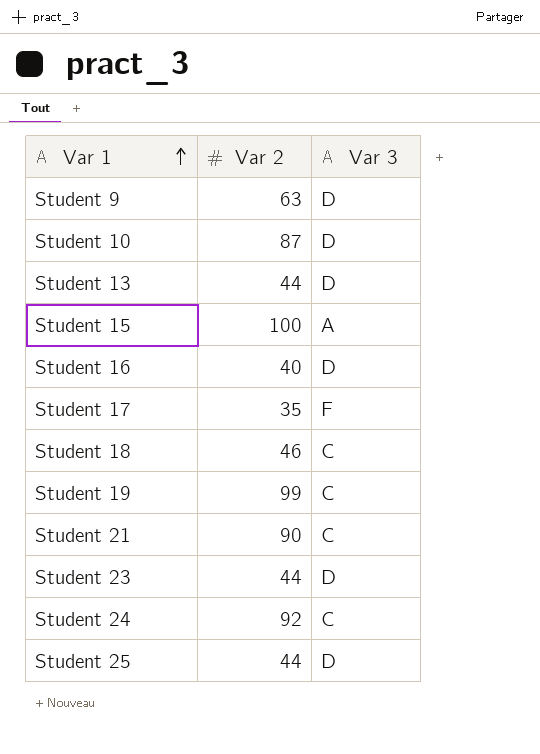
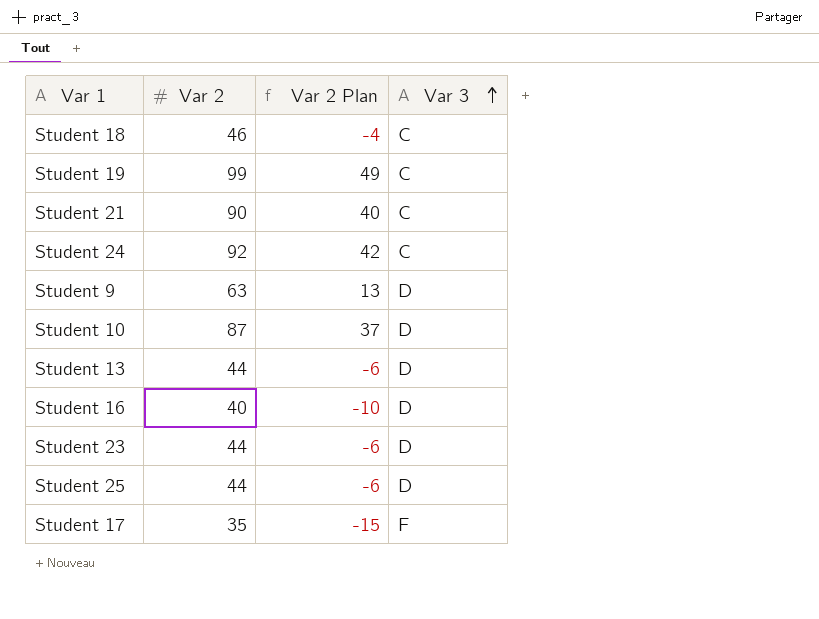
row order: Var 1 ascending -> Var 3 ascending
column Var 2 Plan | formula: none -> [Var 2] - 50
row Student 15: 100 | A -> none

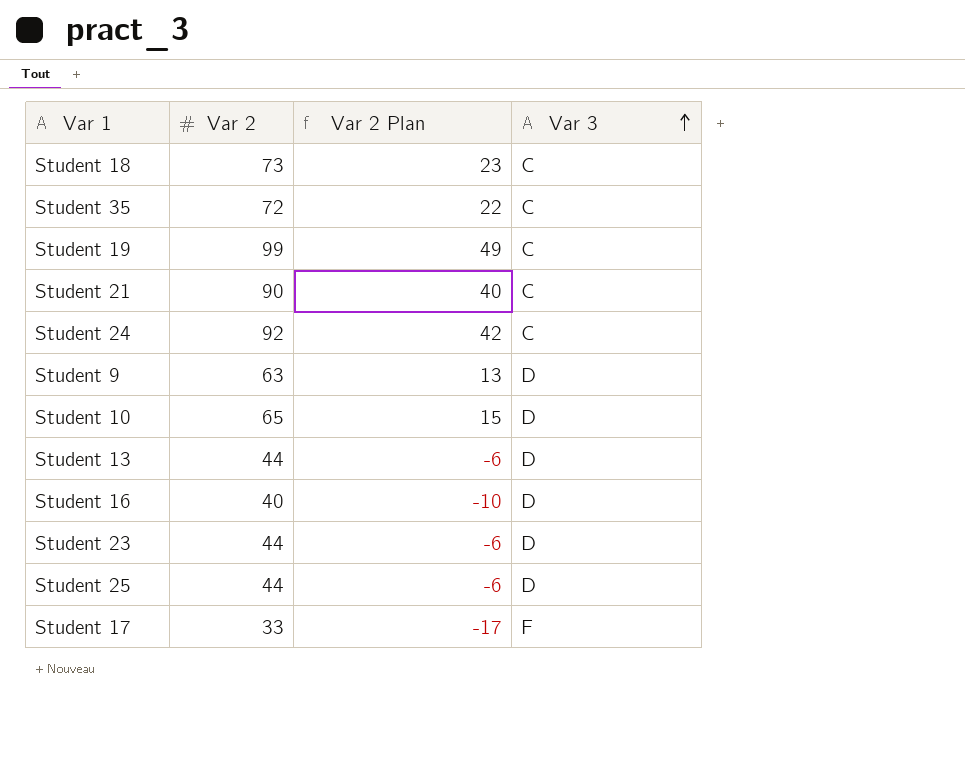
Student 18 | Var 2: 46 -> 73
Student 18 | Var 2 Plan: -4 -> 23
row Student 35: none -> 72 | 22 | C
Student 10 | Var 2: 87 -> 65
Student 10 | Var 2 Plan: 37 -> 15
Student 17 | Var 2: 35 -> 33
Student 17 | Var 2 Plan: -15 -> -17

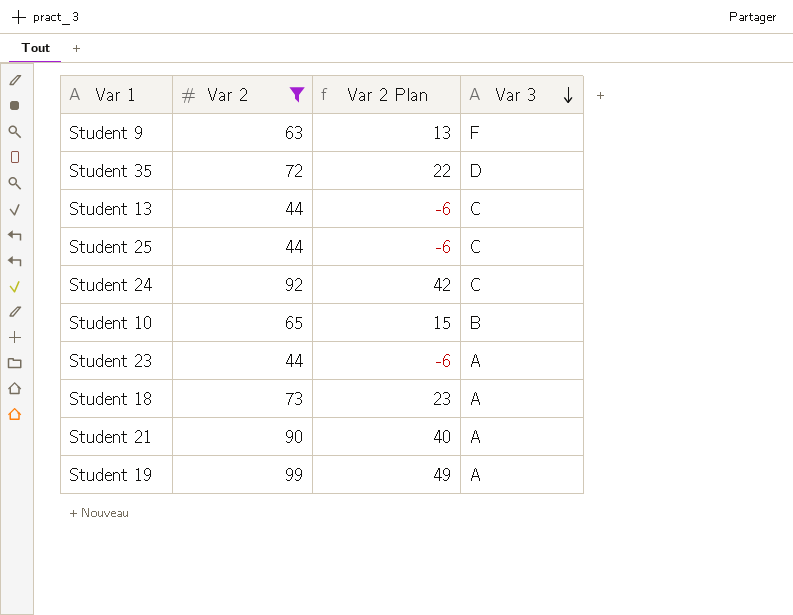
filter: none -> Var 2 >= 44
row order: Var 3 ascending -> Var 3 descending
Student 9 | Var 3: D -> F
Student 35 | Var 3: C -> D
Student 13 | Var 3: D -> C
Student 25 | Var 3: D -> C
Student 10 | Var 3: D -> B
Student 23 | Var 3: D -> A
Student 18 | Var 3: C -> A
Student 21 | Var 3: C -> A
Student 19 | Var 3: C -> A

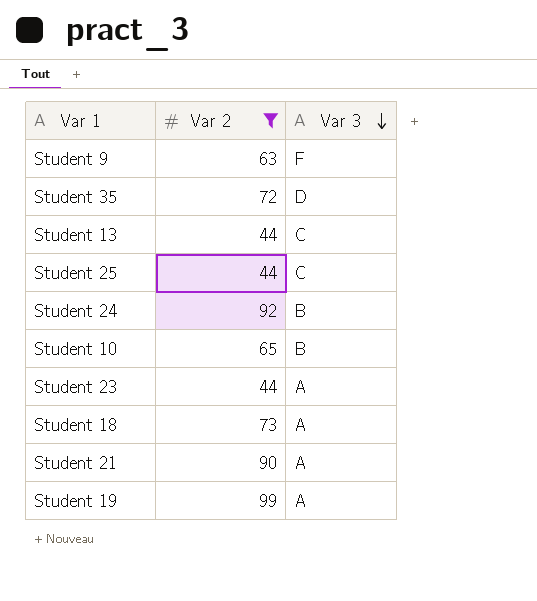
column Var 2 Plan | formula: [Var 2] - 50 -> none
Student 24 | Var 3: C -> B

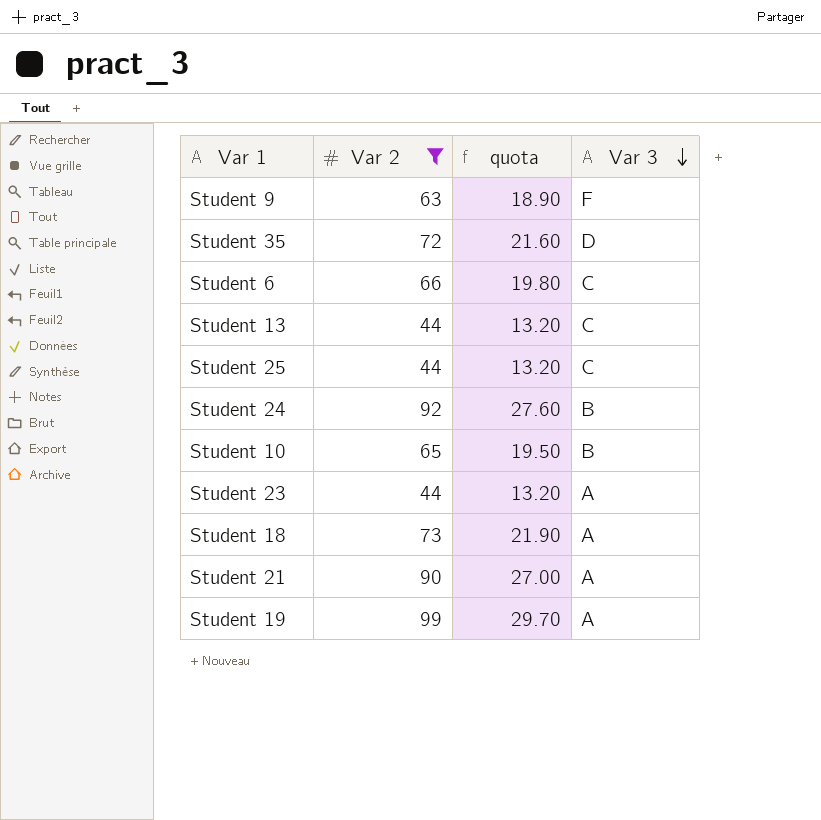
column quota | formula: none -> [Var 2] * 0.3
row Student 6: none -> 66 | 19.80 | C

